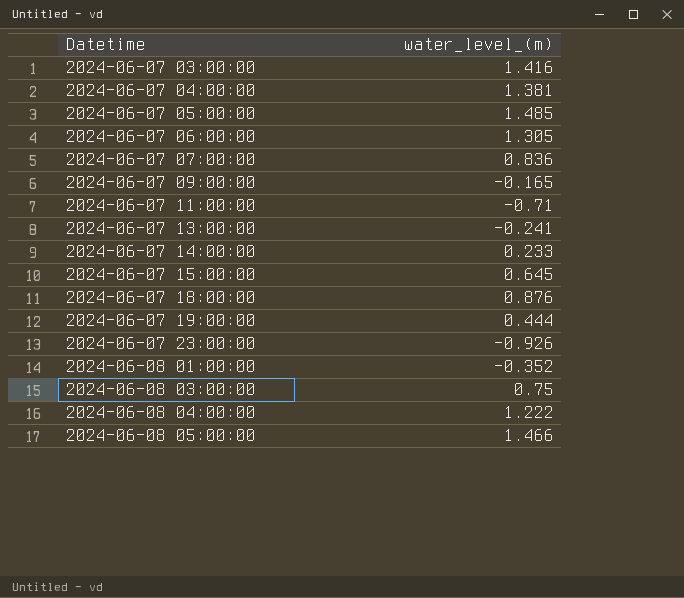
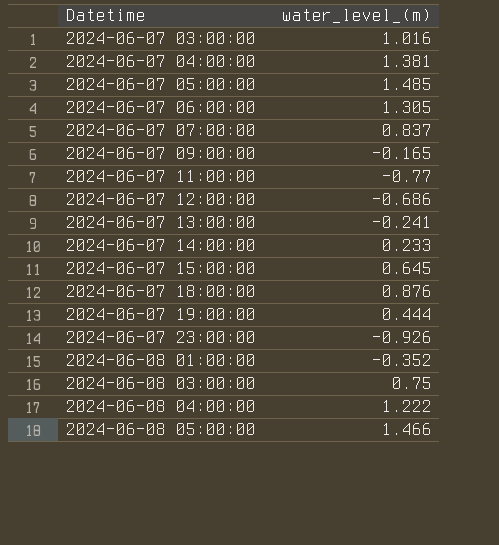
2024-06-07 03:00:00 | water_level_(m): 1.416 -> 1.016
2024-06-07 07:00:00 | water_level_(m): 0.836 -> 0.837
2024-06-07 11:00:00 | water_level_(m): -0.71 -> -0.77
row 2024-06-07 12:00:00: none -> -0.686

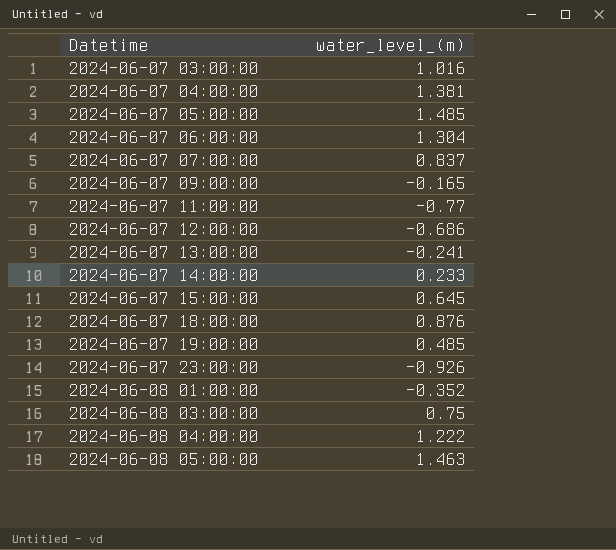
2024-06-07 06:00:00 | water_level_(m): 1.305 -> 1.304
2024-06-07 19:00:00 | water_level_(m): 0.444 -> 0.485
2024-06-08 05:00:00 | water_level_(m): 1.466 -> 1.463

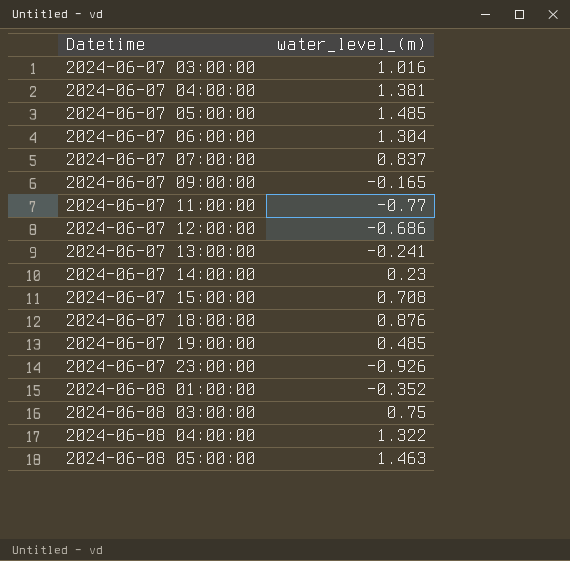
2024-06-07 14:00:00 | water_level_(m): 0.233 -> 0.23
2024-06-07 15:00:00 | water_level_(m): 0.645 -> 0.708
2024-06-08 04:00:00 | water_level_(m): 1.222 -> 1.322

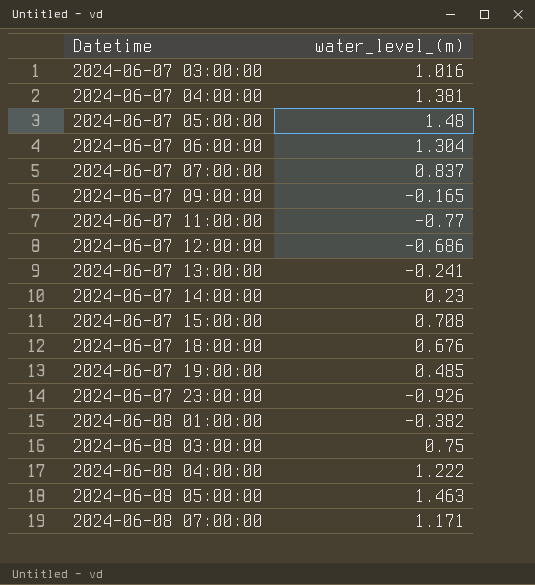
2024-06-07 05:00:00 | water_level_(m): 1.485 -> 1.48
2024-06-07 18:00:00 | water_level_(m): 0.876 -> 0.676
2024-06-08 01:00:00 | water_level_(m): -0.352 -> -0.382
2024-06-08 04:00:00 | water_level_(m): 1.322 -> 1.222
row 2024-06-08 07:00:00: none -> 1.171

